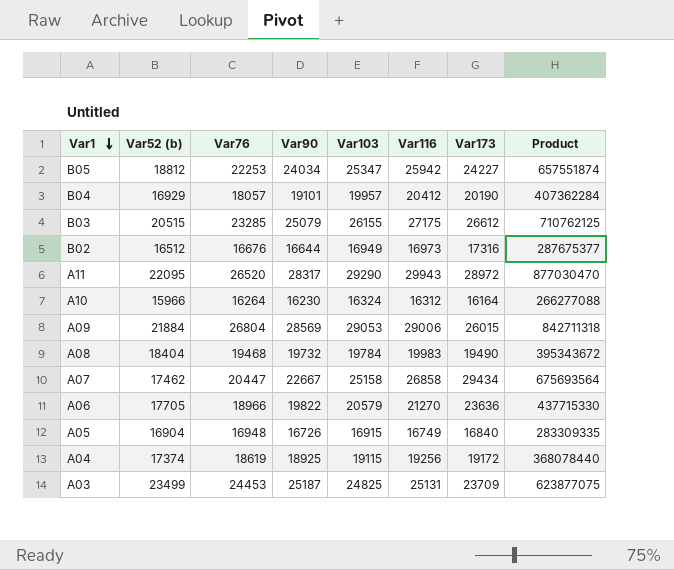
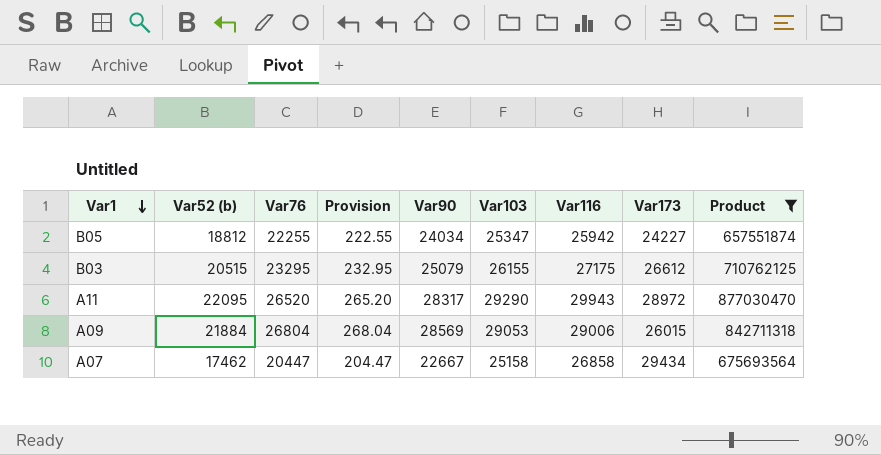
filter: none -> Product >= 657551874
column Provision | formula: none -> [Var76] * 0.01
B05 | Var76: 22253 -> 22255
B03 | Var76: 23285 -> 23295

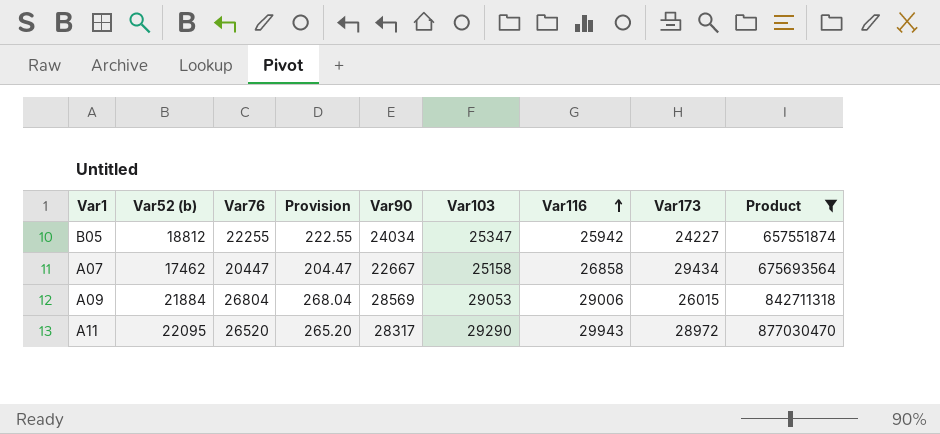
row order: Var1 descending -> Var116 ascending
row B03: 20515 | 23295 | 232.95 | 25079 | 26155 | 27175 | 26612 | 710762125 -> none

